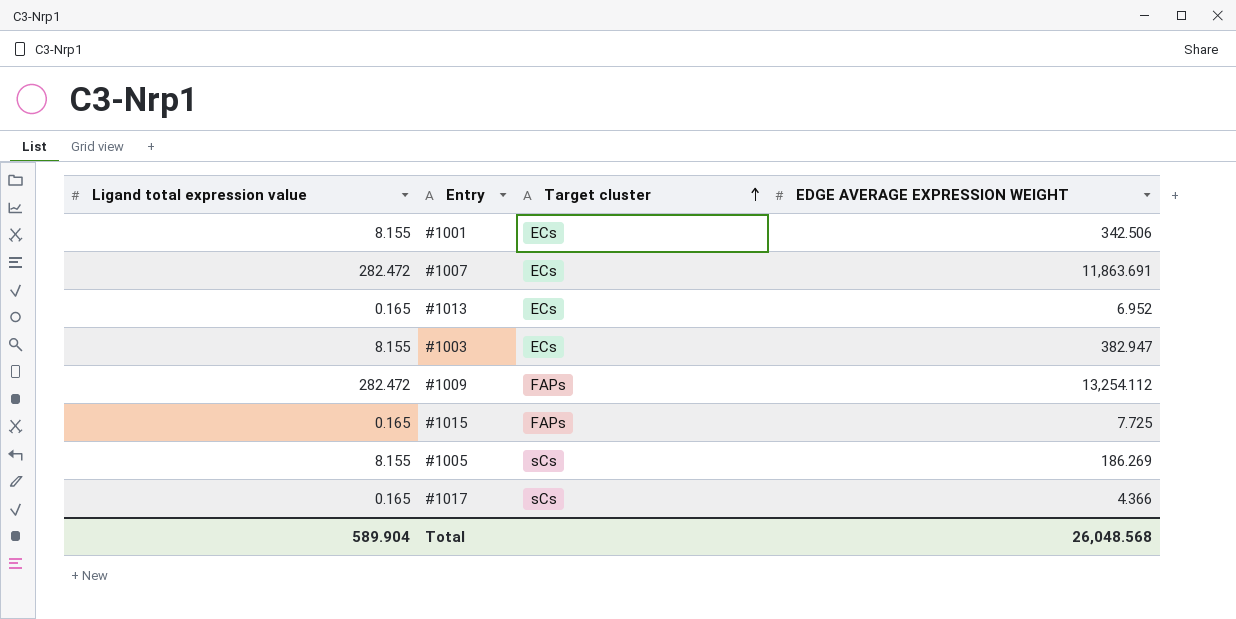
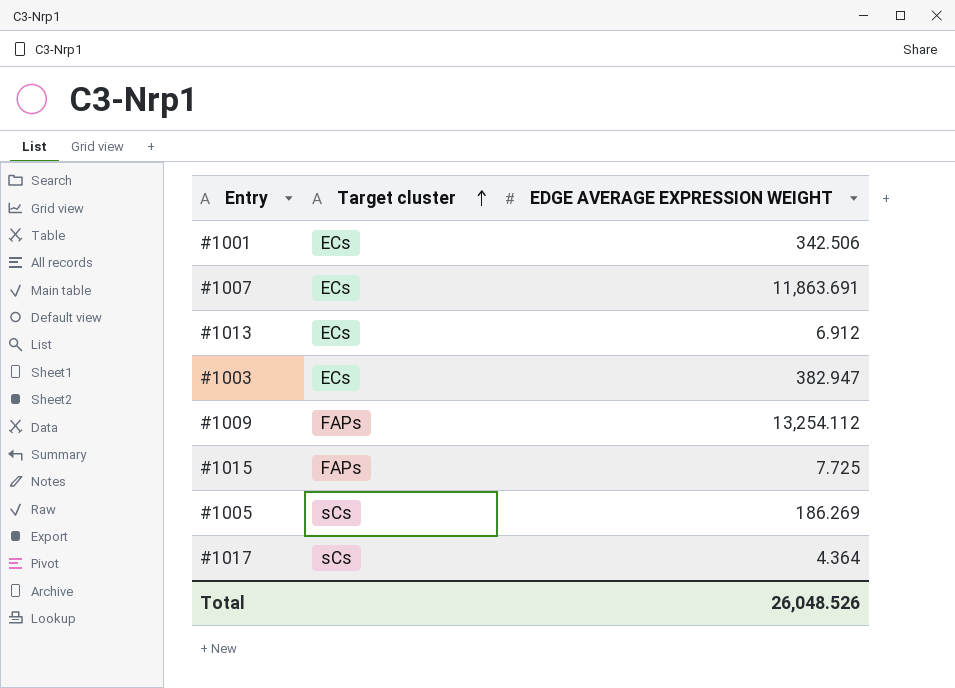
column Ligand total expression value | position: 1 -> none
#1013 | EDGE AVERAGE EXPRESSION WEIGHT: 6.952 -> 6.912
#1017 | EDGE AVERAGE EXPRESSION WEIGHT: 4.366 -> 4.364
Total | EDGE AVERAGE EXPRESSION WEIGHT: 26,048.568 -> 26,048.526

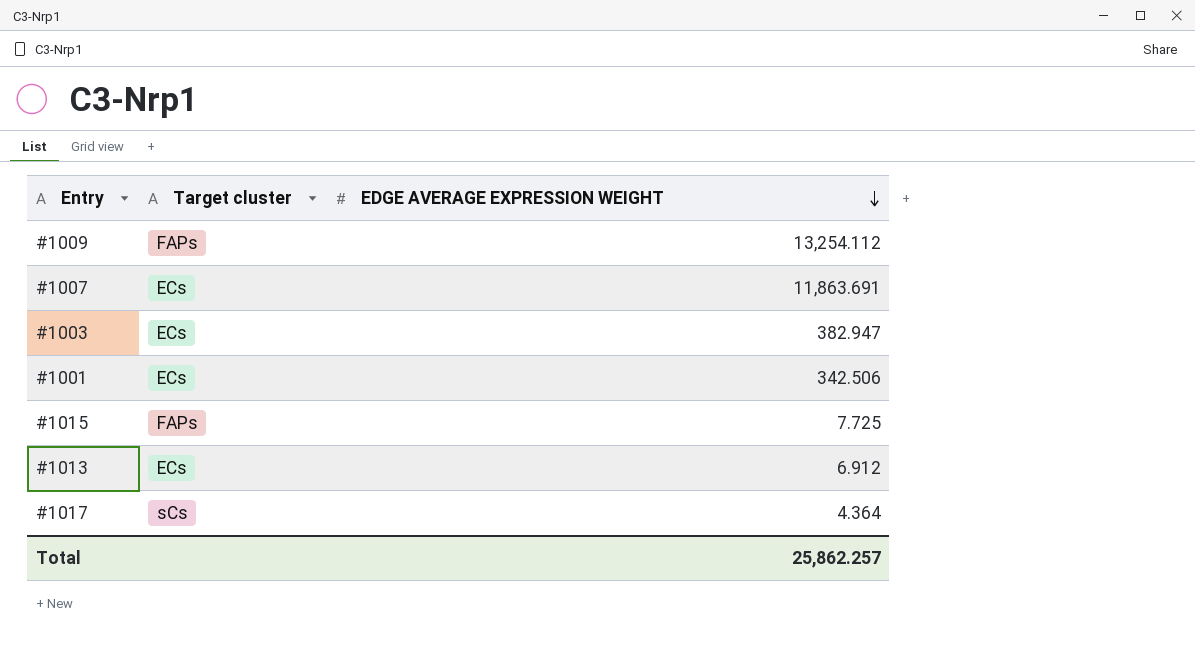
row order: Target cluster ascending -> EDGE AVERAGE EXPRESSION WEIGHT descending
row #1005: sCs | 186.269 -> none
Total | EDGE AVERAGE EXPRESSION WEIGHT: 26,048.526 -> 25,862.257

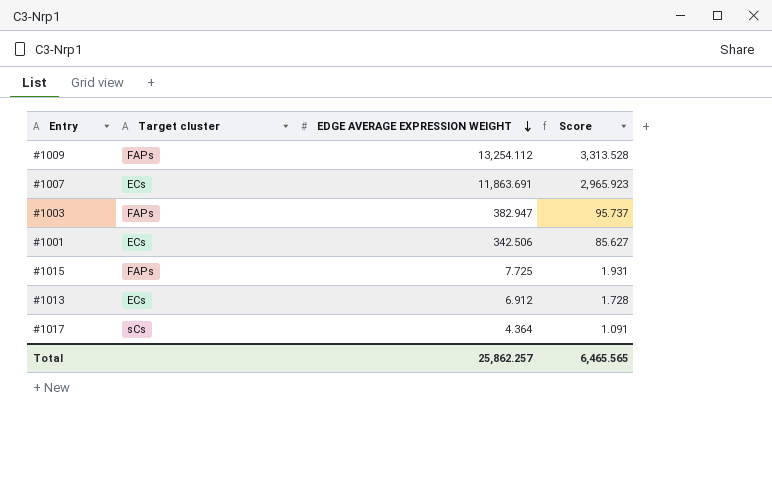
column Score | formula: none -> [EDGE AVERAGE EXPRESSION WEIGHT] * 0.25
#1003 | Target cluster: ECs -> FAPs

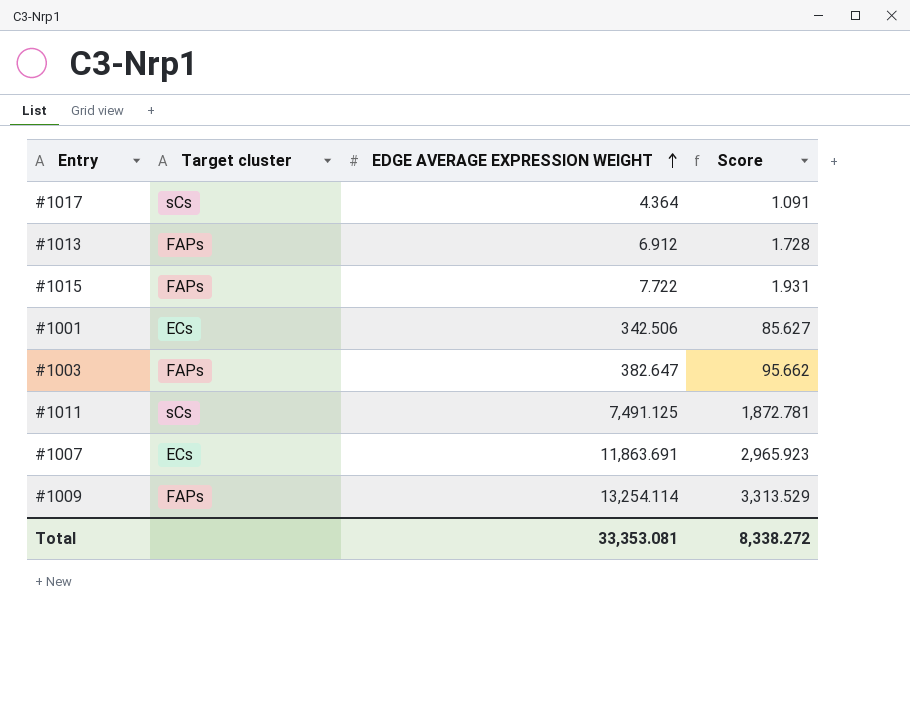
row order: EDGE AVERAGE EXPRESSION WEIGHT descending -> EDGE AVERAGE EXPRESSION WEIGHT ascending
#1013 | Target cluster: ECs -> FAPs
#1015 | EDGE AVERAGE EXPRESSION WEIGHT: 7.725 -> 7.722
#1003 | EDGE AVERAGE EXPRESSION WEIGHT: 382.947 -> 382.647
#1003 | Score: 95.737 -> 95.662
row #1011: none -> sCs | 7,491.125 | 1,872.781
#1009 | EDGE AVERAGE EXPRESSION WEIGHT: 13,254.112 -> 13,254.114
#1009 | Score: 3,313.528 -> 3,313.529
Total | EDGE AVERAGE EXPRESSION WEIGHT: 25,862.257 -> 33,353.081
Total | Score: 6,465.565 -> 8,338.272

